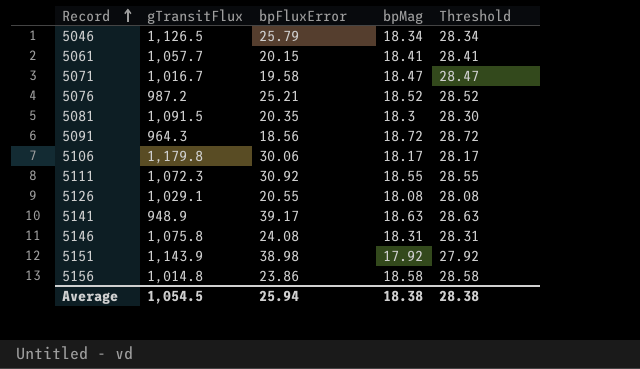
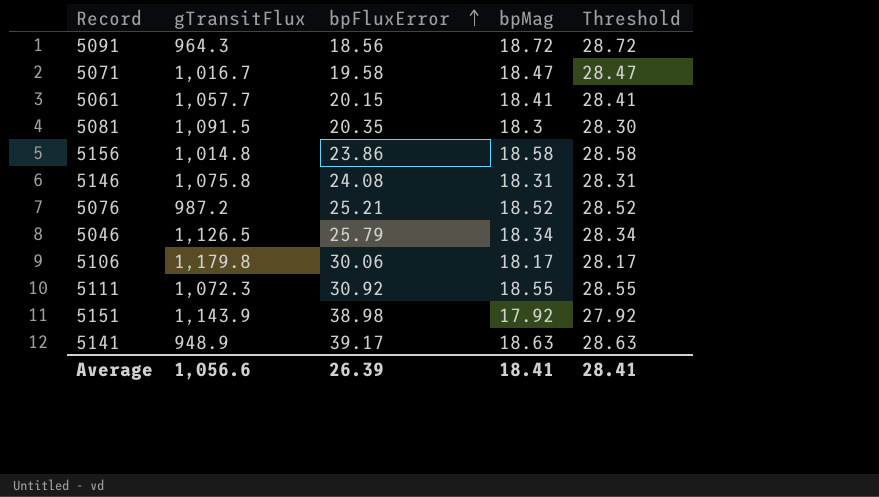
row order: Record ascending -> bpFluxError ascending
row 5126: 1,029.1 | 20.55 | 18.08 | 28.08 -> none
Average | gTransitFlux: 1,054.5 -> 1,056.6
Average | bpFluxError: 25.94 -> 26.39
Average | bpMag: 18.38 -> 18.41
Average | Threshold: 28.38 -> 28.41

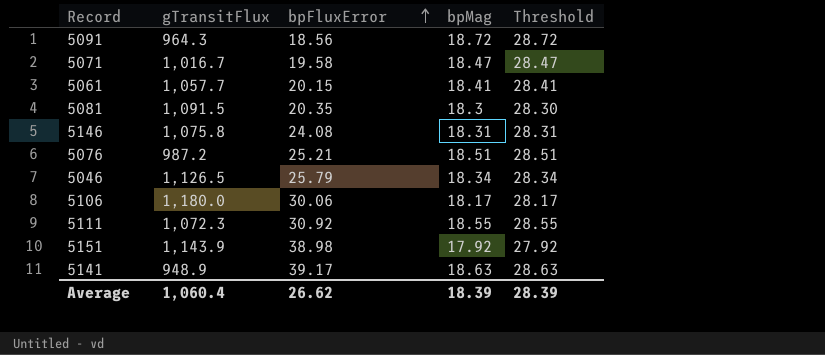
row 5156: 1,014.8 | 23.86 | 18.58 | 28.58 -> none
5076 | bpMag: 18.52 -> 18.51
5076 | Threshold: 28.52 -> 28.51
5106 | gTransitFlux: 1,179.8 -> 1,180.0
Average | gTransitFlux: 1,056.6 -> 1,060.4
Average | bpFluxError: 26.39 -> 26.62
Average | bpMag: 18.41 -> 18.39
Average | Threshold: 28.41 -> 28.39

